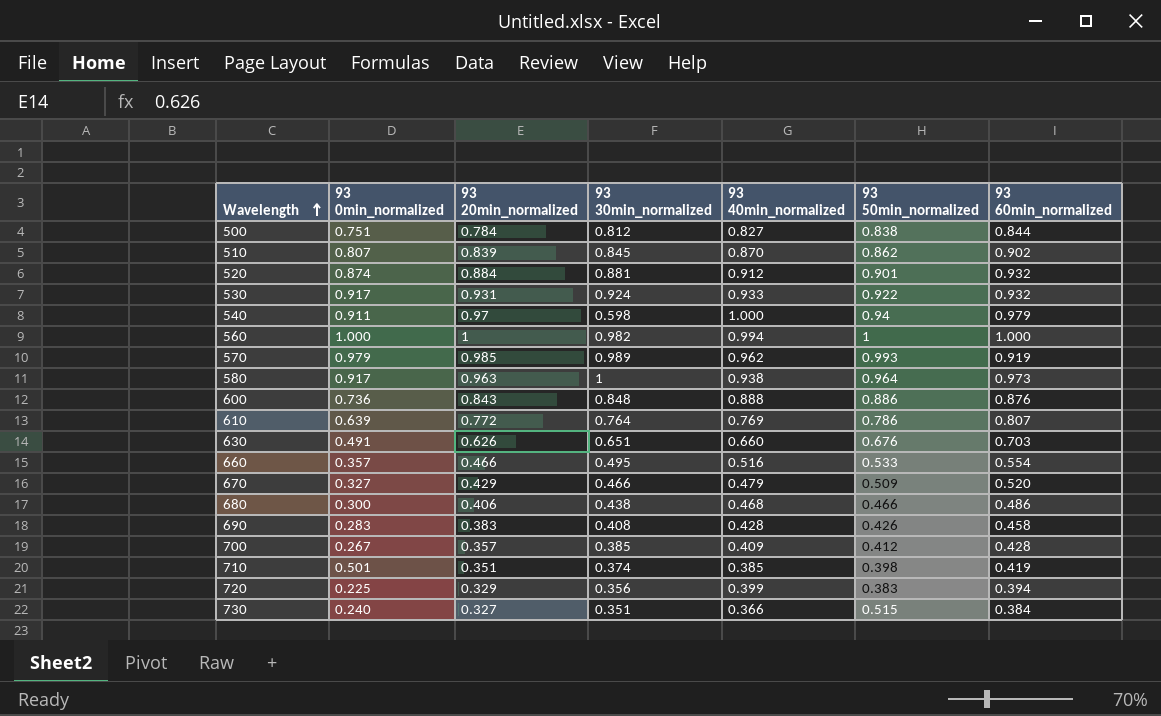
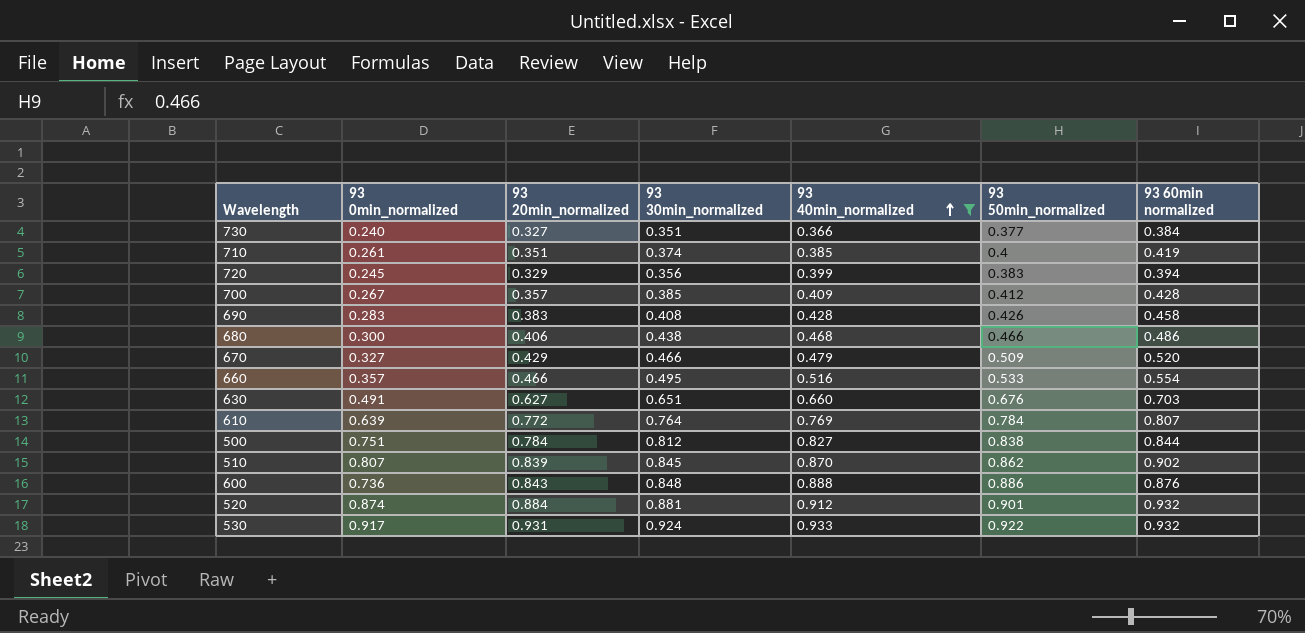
filter: none -> 93 40min_normalized <= 0.933
row order: Wavelength ascending -> 93 40min_normalized ascending
column name: 93 60min_normalized -> 93 60min normalized
730 | 93 50min_normalized: 0.515 -> 0.377
710 | 93 0min_normalized: 0.501 -> 0.261
710 | 93 50min_normalized: 0.398 -> 0.4
720 | 93 0min_normalized: 0.225 -> 0.245
630 | 93 20min_normalized: 0.626 -> 0.627
610 | 93 50min_normalized: 0.786 -> 0.784

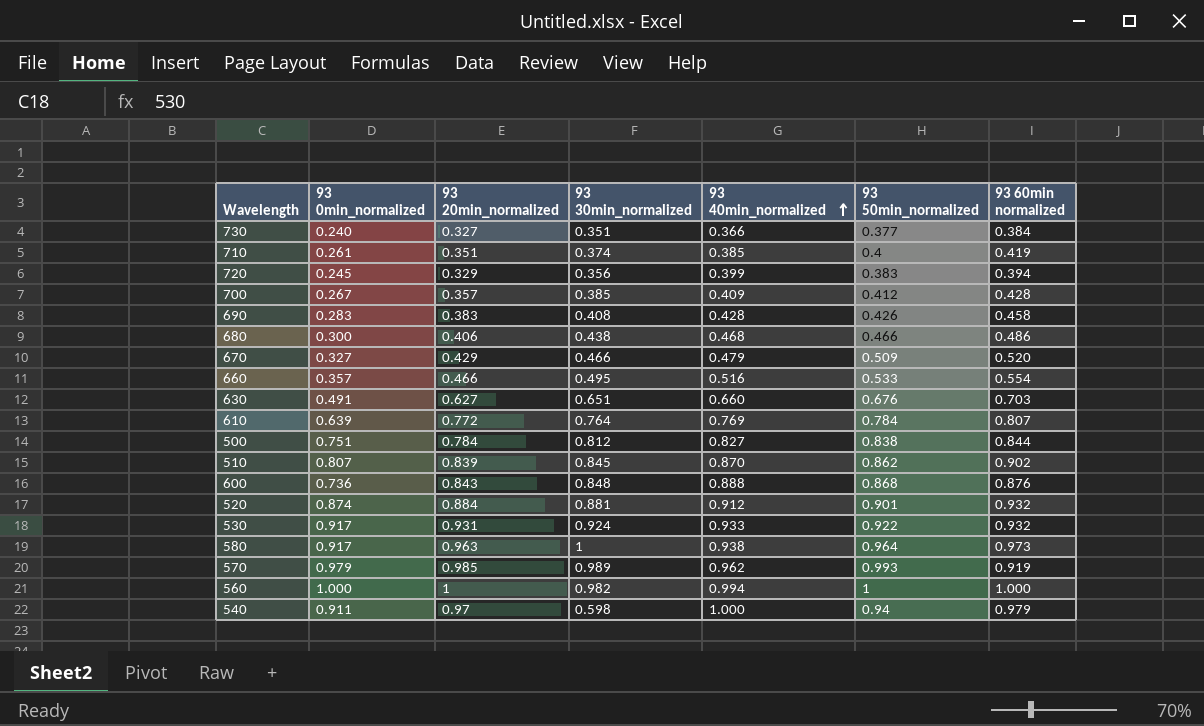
filter: 93 40min_normalized <= 0.933 -> none
600 | 93 50min_normalized: 0.886 -> 0.868

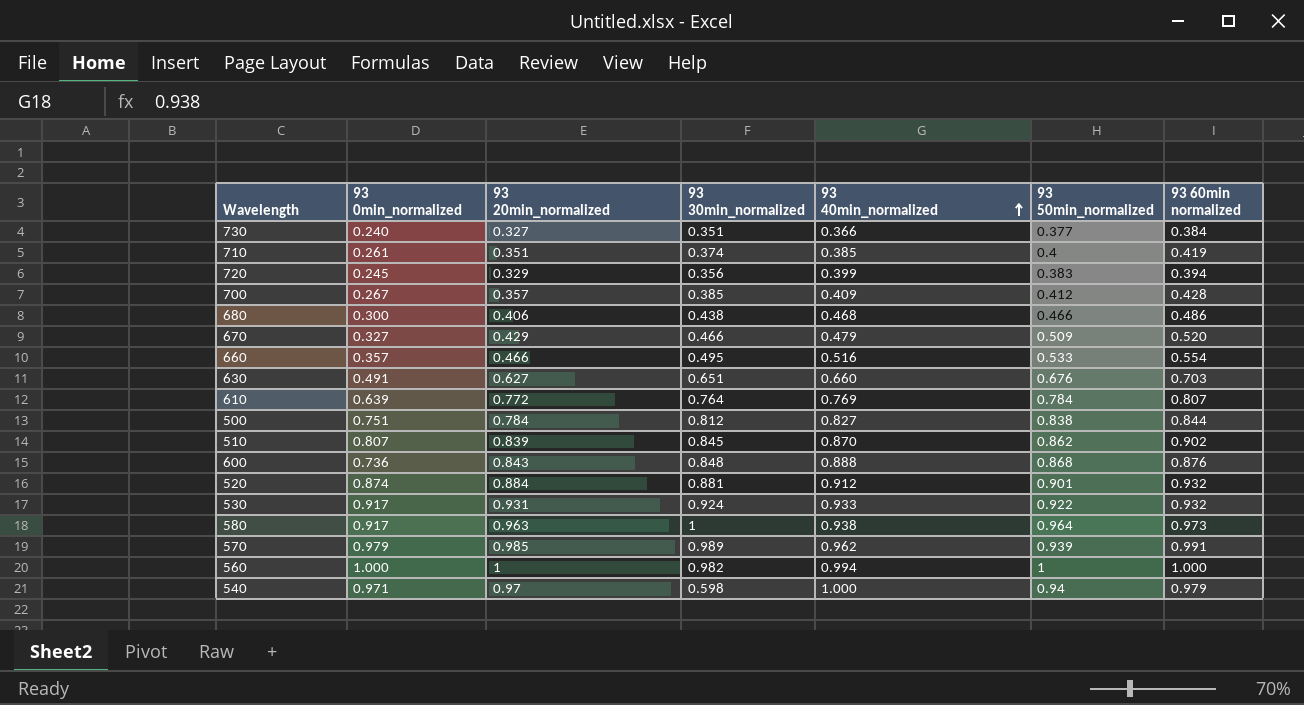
row 690: 0.283 | 0.383 | 0.408 | 0.428 | 0.426 | 0.458 -> none
570 | 93 50min_normalized: 0.993 -> 0.939
570 | 93 60min normalized: 0.919 -> 0.991
540 | 93 0min_normalized: 0.911 -> 0.971

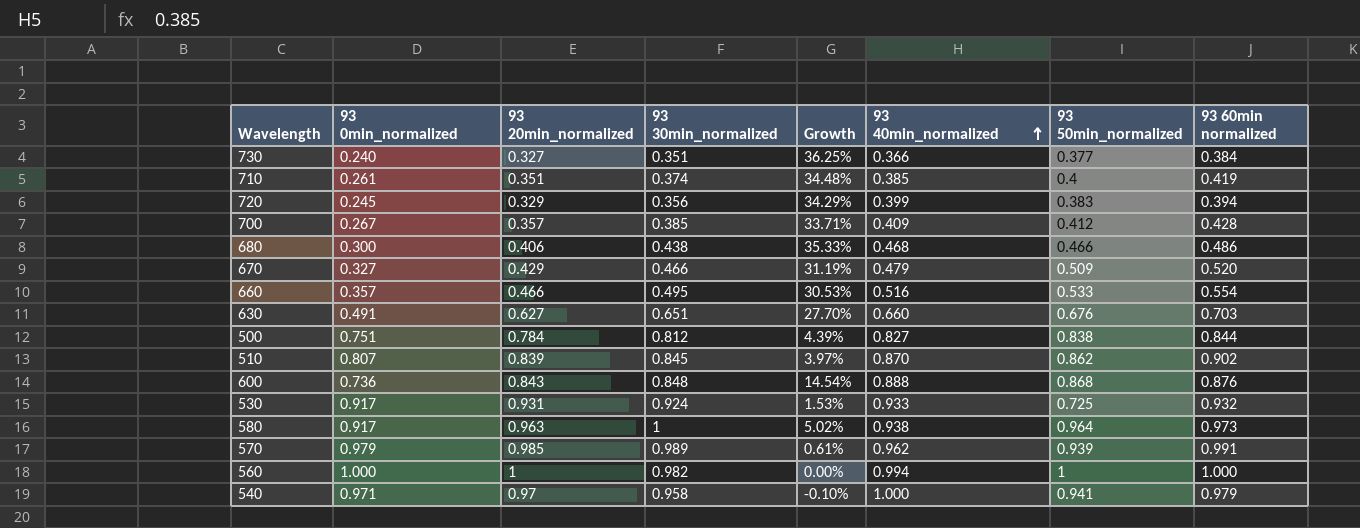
column Growth | formula: none -> ([93 20min_normalized] - [93 0min_normalized]) / [93 0min_normalized]
row 610: 0.639 | 0.772 | 0.764 | 0.769 | 0.784 | 0.807 -> none
row 520: 0.874 | 0.884 | 0.881 | 0.912 | 0.901 | 0.932 -> none
530 | 93 50min_normalized: 0.922 -> 0.725
540 | 93 30min_normalized: 0.598 -> 0.958
540 | 93 50min_normalized: 0.94 -> 0.941

